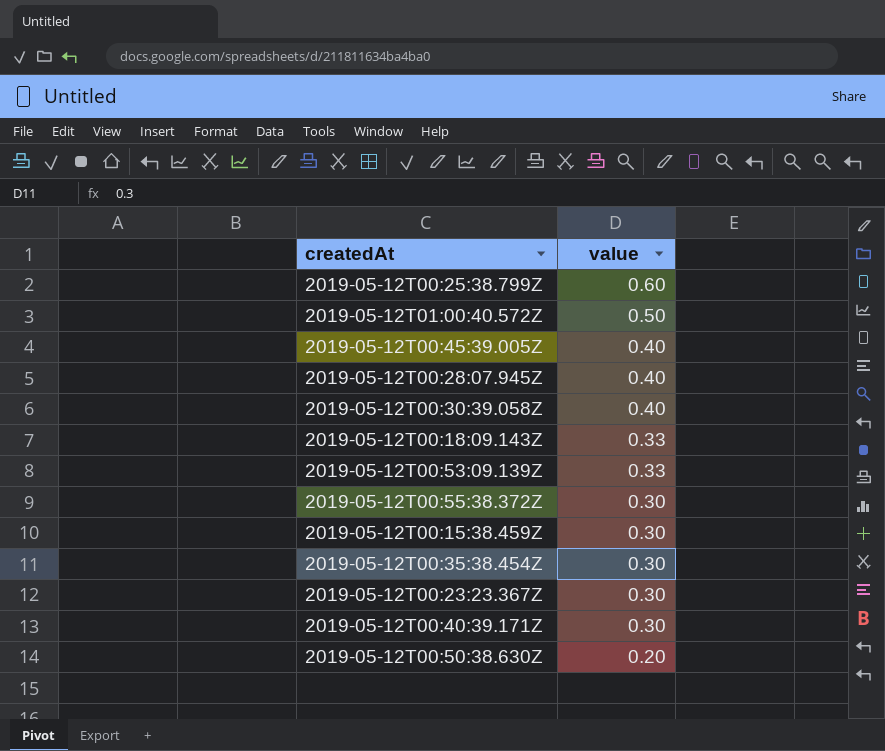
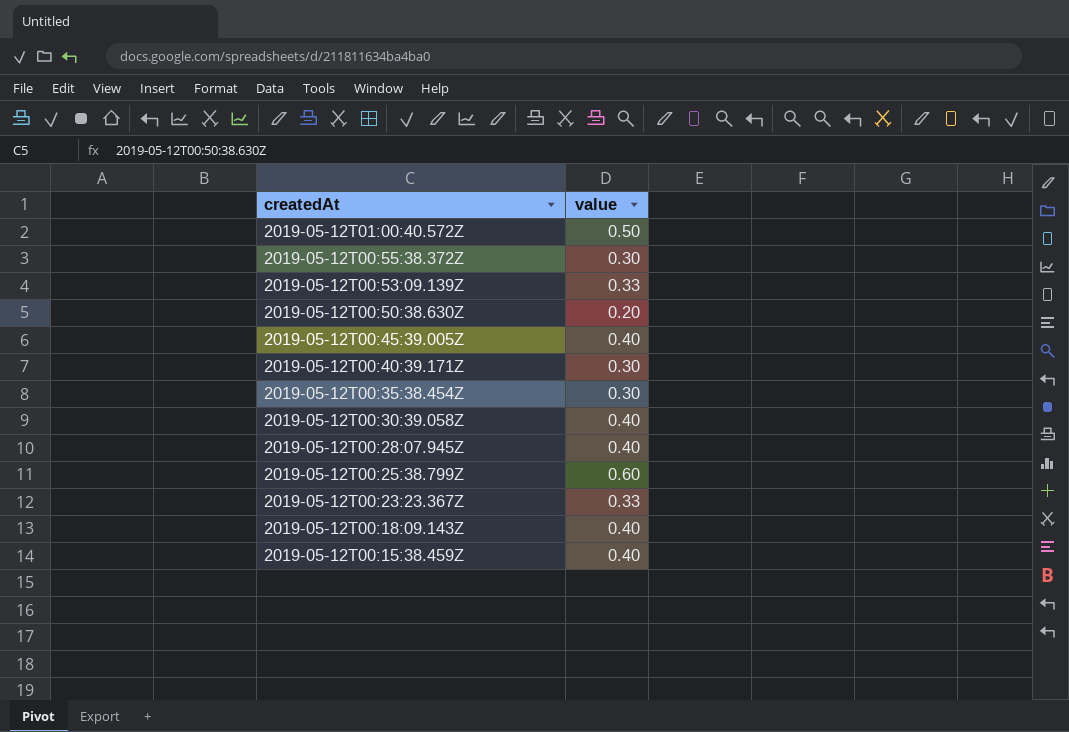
row order: value descending -> createdAt descending
2019-05-12T00:23:23.367Z | value: 0.30 -> 0.33
2019-05-12T00:18:09.143Z | value: 0.33 -> 0.40
2019-05-12T00:15:38.459Z | value: 0.30 -> 0.40

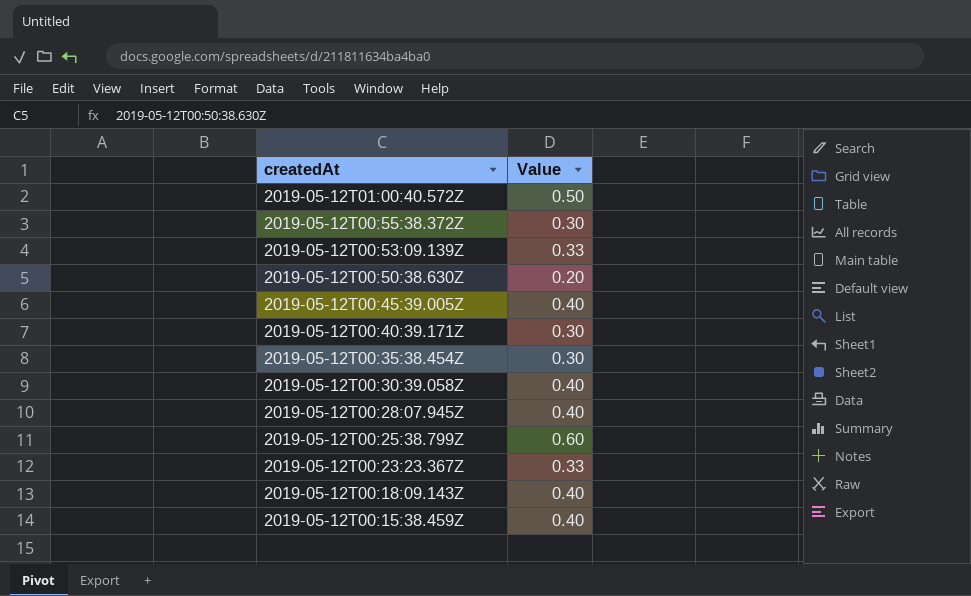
column name: value -> Value

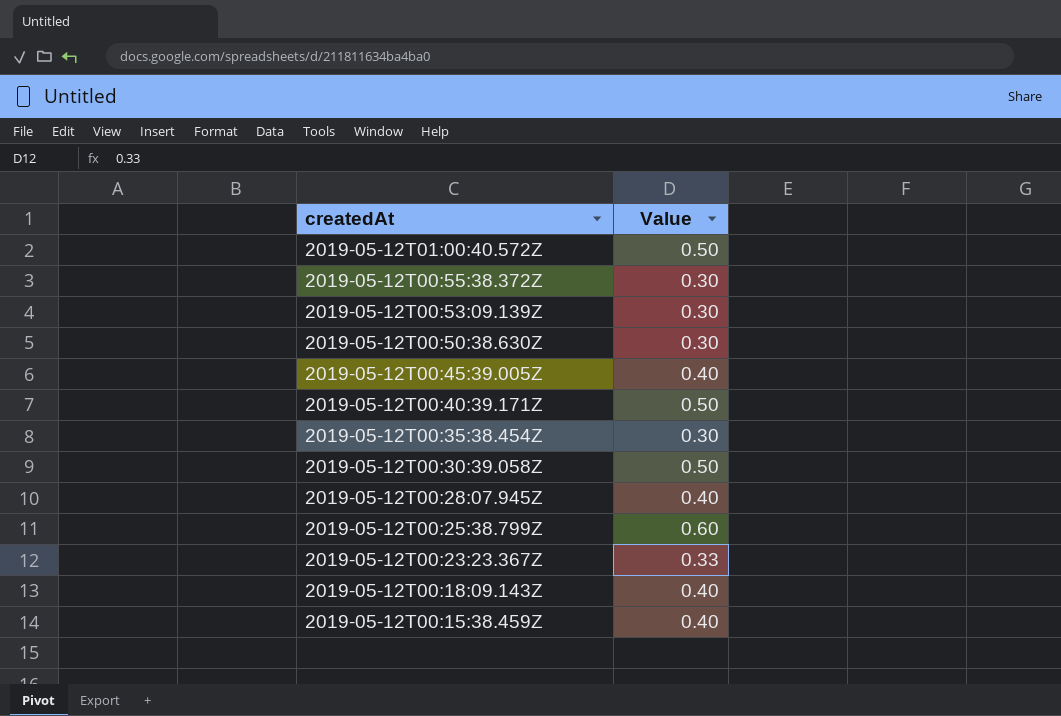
2019-05-12T00:53:09.139Z | Value: 0.33 -> 0.30
2019-05-12T00:50:38.630Z | Value: 0.20 -> 0.30
2019-05-12T00:40:39.171Z | Value: 0.30 -> 0.50
2019-05-12T00:30:39.058Z | Value: 0.40 -> 0.50

